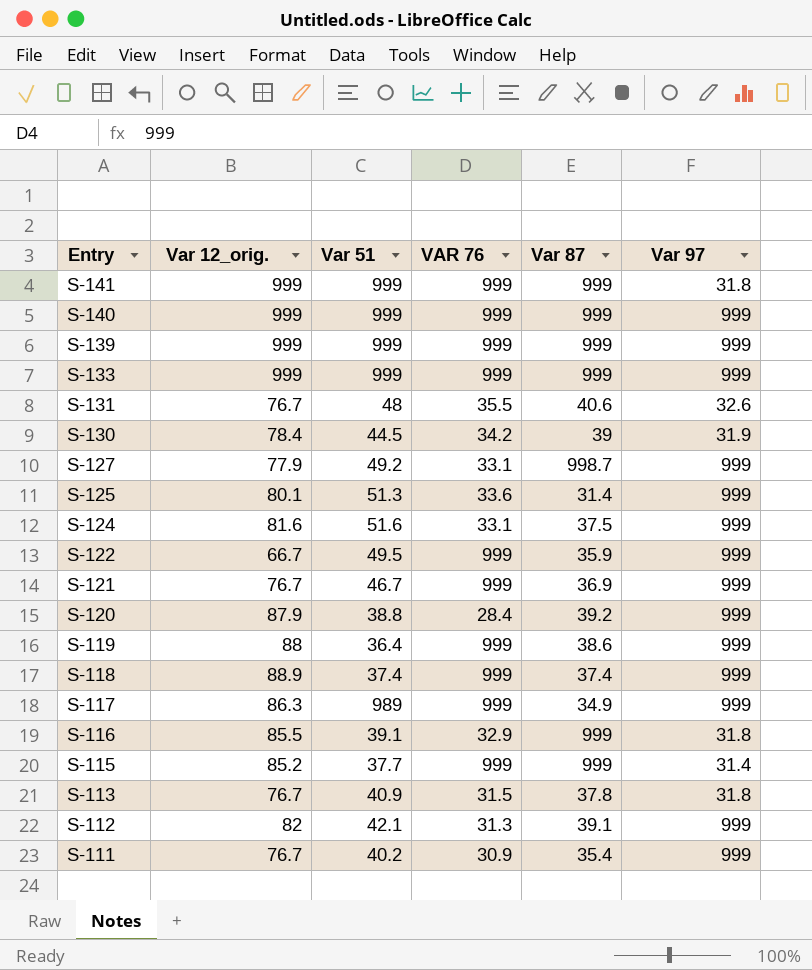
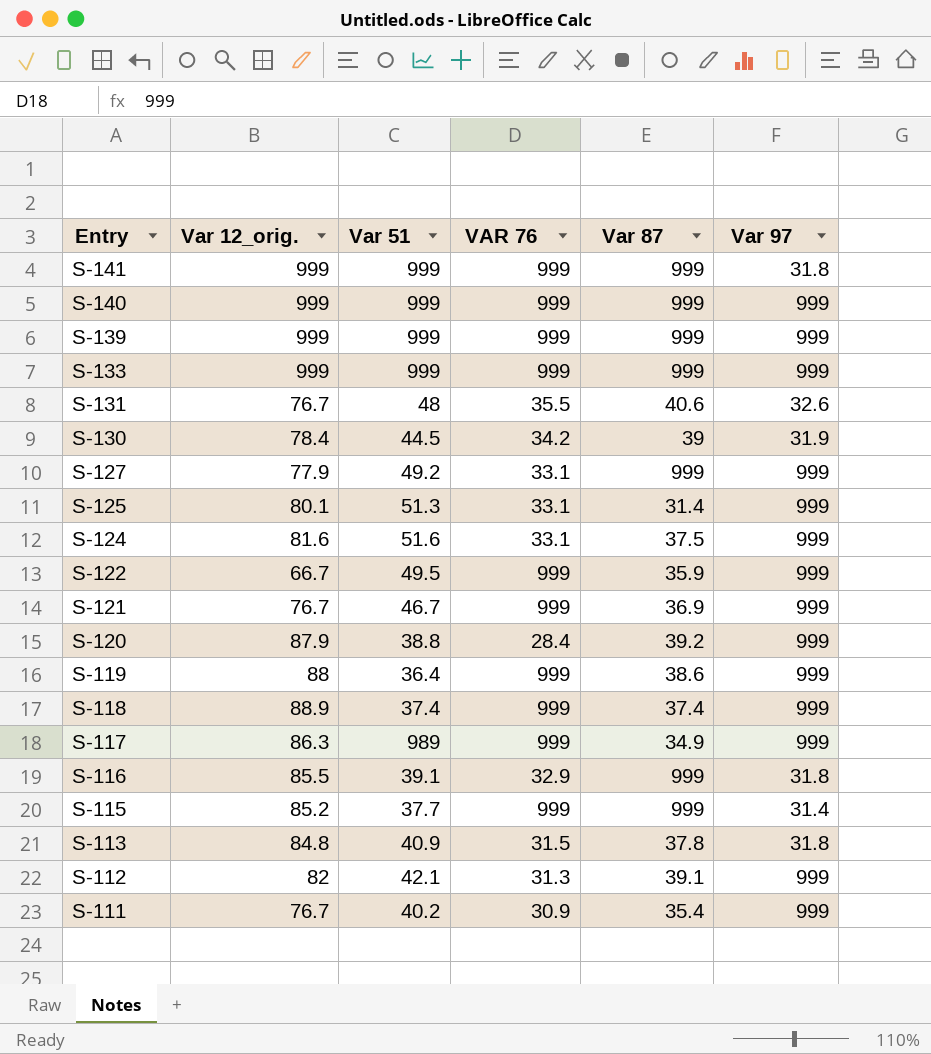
S-127 | Var 87: 998.7 -> 999
S-125 | VAR 76: 33.6 -> 33.1
S-113 | Var 12_orig.: 76.7 -> 84.8

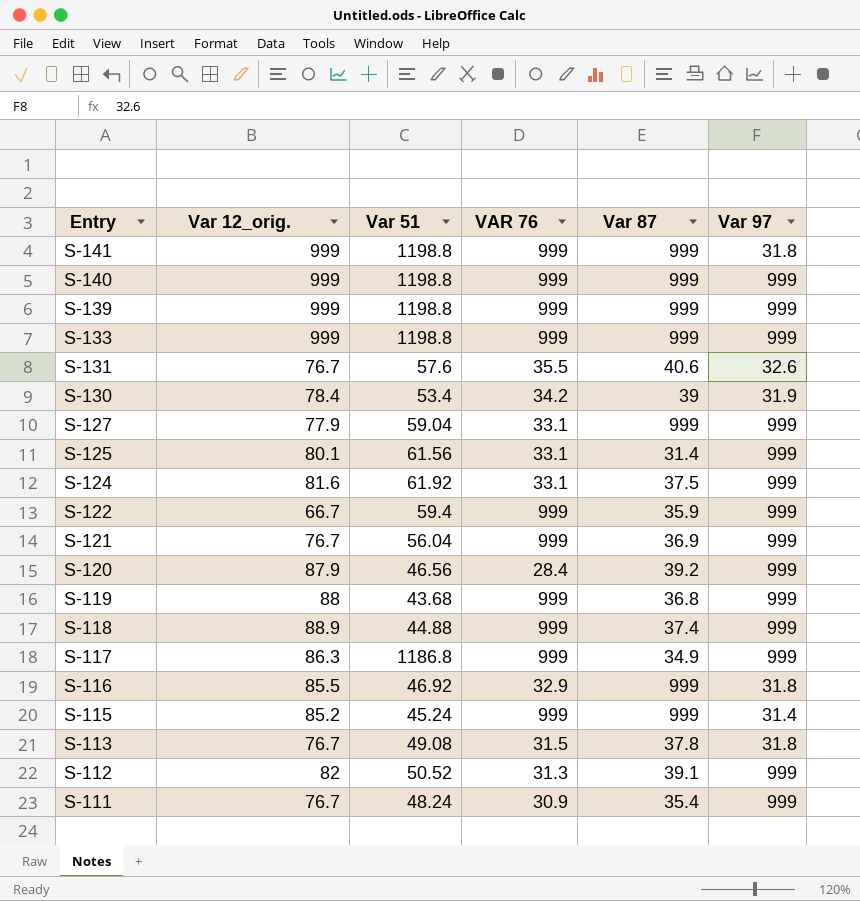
S-141 | Var 51: 999 -> 1198.8
S-140 | Var 51: 999 -> 1198.8
S-139 | Var 51: 999 -> 1198.8
S-133 | Var 51: 999 -> 1198.8
S-131 | Var 51: 48 -> 57.6
S-130 | Var 51: 44.5 -> 53.4
S-127 | Var 51: 49.2 -> 59.04
S-125 | Var 51: 51.3 -> 61.56
S-124 | Var 51: 51.6 -> 61.92
S-122 | Var 51: 49.5 -> 59.4
S-121 | Var 51: 46.7 -> 56.04
S-120 | Var 51: 38.8 -> 46.56
S-119 | Var 51: 36.4 -> 43.68
S-119 | Var 87: 38.6 -> 36.8
S-118 | Var 51: 37.4 -> 44.88
S-117 | Var 51: 989 -> 1186.8
S-116 | Var 51: 39.1 -> 46.92
S-115 | Var 51: 37.7 -> 45.24
S-113 | Var 12_orig.: 84.8 -> 76.7
S-113 | Var 51: 40.9 -> 49.08
S-112 | Var 51: 42.1 -> 50.52
S-111 | Var 51: 40.2 -> 48.24

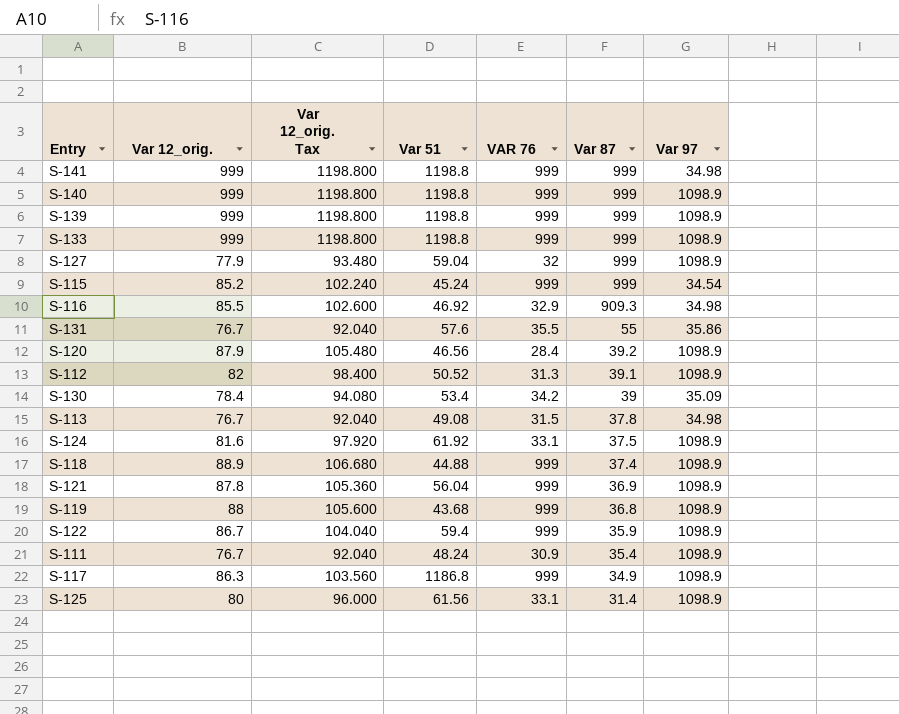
row order: Entry descending -> Var 87 descending
column Var 12_orig. Tax | formula: none -> [Var 12_orig.] * 1.2
S-141 | Var 97: 31.8 -> 34.98
S-140 | Var 97: 999 -> 1098.9
S-139 | Var 97: 999 -> 1098.9
S-133 | Var 97: 999 -> 1098.9
S-127 | VAR 76: 33.1 -> 32
S-127 | Var 97: 999 -> 1098.9
S-115 | Var 97: 31.4 -> 34.54
S-116 | Var 87: 999 -> 909.3
S-116 | Var 97: 31.8 -> 34.98
S-131 | Var 87: 40.6 -> 55
S-131 | Var 97: 32.6 -> 35.86
S-120 | Var 97: 999 -> 1098.9
S-112 | Var 97: 999 -> 1098.9
S-130 | Var 97: 31.9 -> 35.09
S-113 | Var 97: 31.8 -> 34.98
S-124 | Var 97: 999 -> 1098.9
S-118 | Var 97: 999 -> 1098.9
S-121 | Var 12_orig.: 76.7 -> 87.8
S-121 | Var 97: 999 -> 1098.9
S-119 | Var 97: 999 -> 1098.9
S-122 | Var 12_orig.: 66.7 -> 86.7
S-122 | Var 97: 999 -> 1098.9
S-111 | Var 97: 999 -> 1098.9
S-117 | Var 97: 999 -> 1098.9
S-125 | Var 12_orig.: 80.1 -> 80
S-125 | Var 97: 999 -> 1098.9

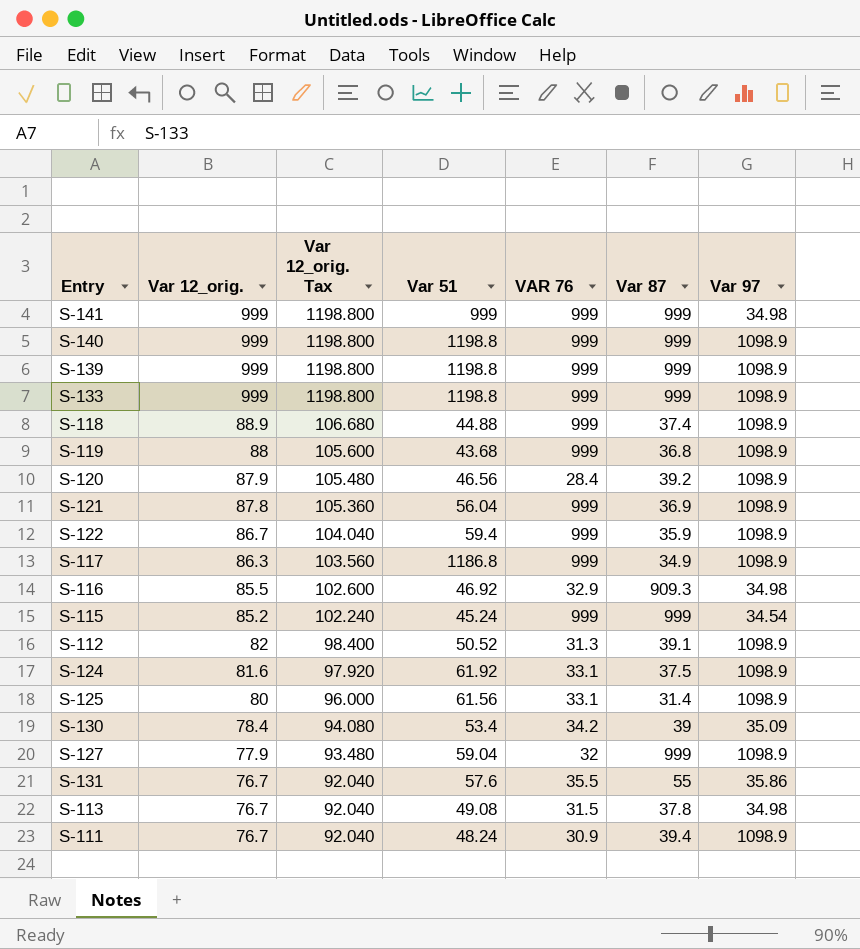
row order: Var 87 descending -> Var 12_orig. descending
S-141 | Var 51: 1198.8 -> 999
S-111 | Var 87: 35.4 -> 39.4

